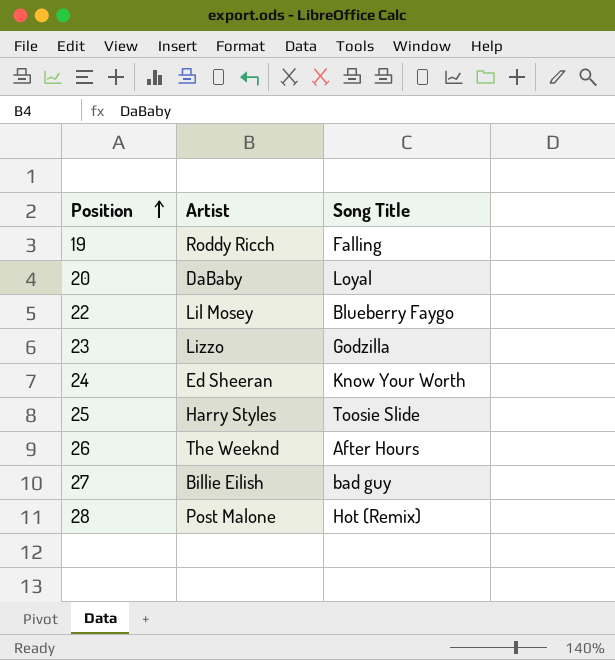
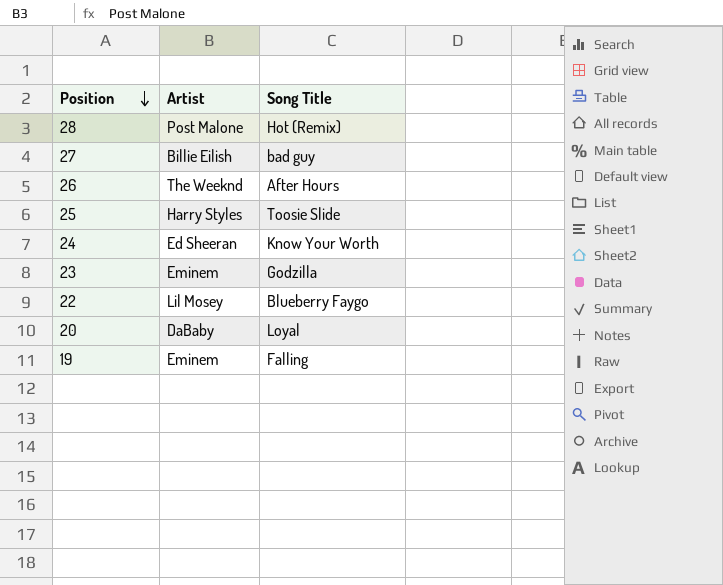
row order: Position ascending -> Position descending
23 | Artist: Lizzo -> Eminem
19 | Artist: Roddy Ricch -> Eminem

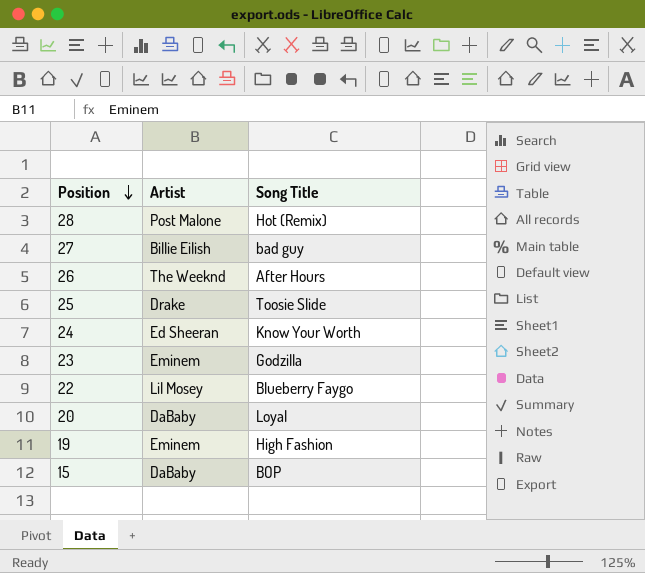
25 | Artist: Harry Styles -> Drake
19 | Song Title: Falling -> High Fashion
row 15: none -> DaBaby | BOP

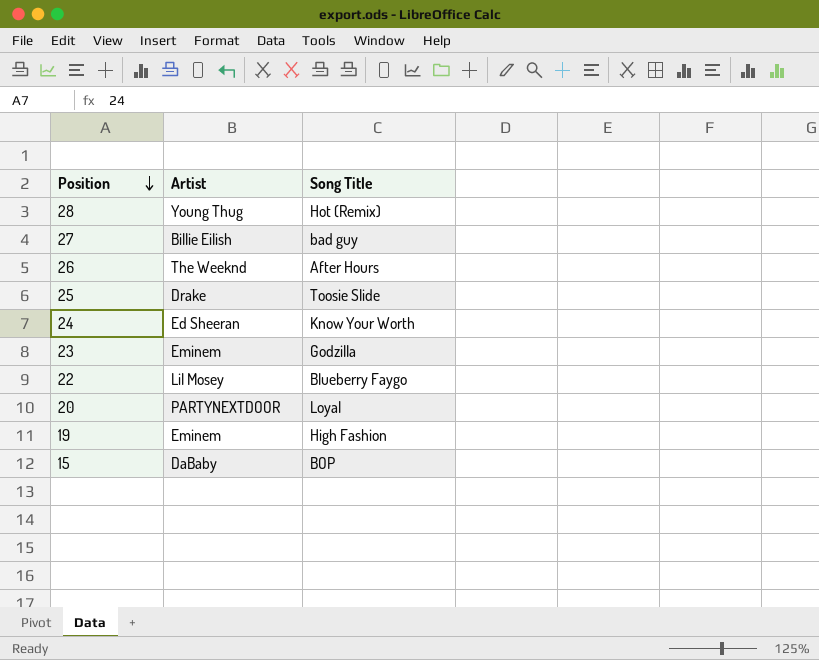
28 | Artist: Post Malone -> Young Thug
20 | Artist: DaBaby -> PARTYNEXTDOOR

